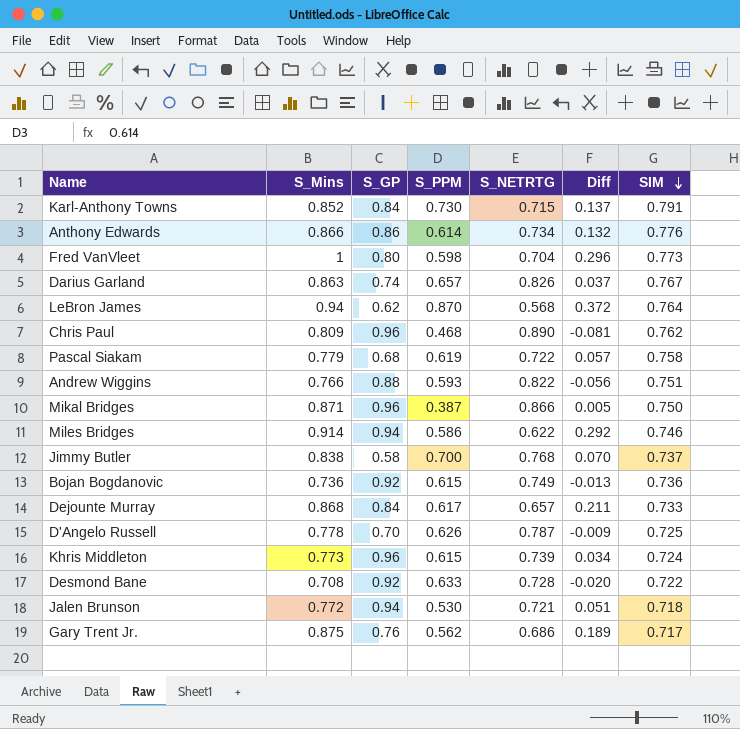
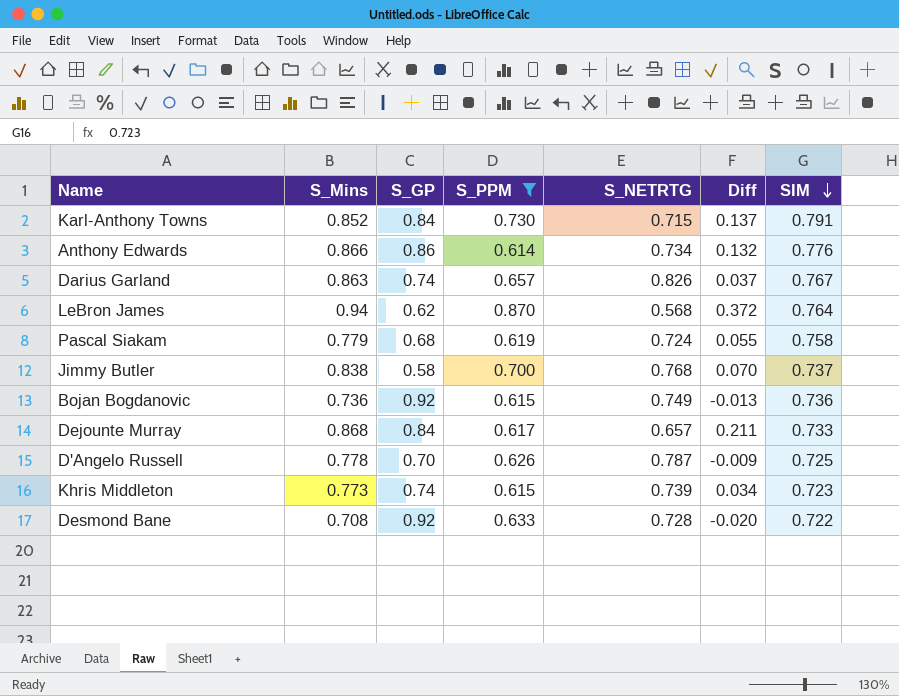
filter: none -> S_PPM >= 0.614
Pascal Siakam | S_NETRTG: 0.722 -> 0.724
Pascal Siakam | Diff: 0.057 -> 0.055
Khris Middleton | S_GP: 0.96 -> 0.74
Khris Middleton | SIM: 0.724 -> 0.723

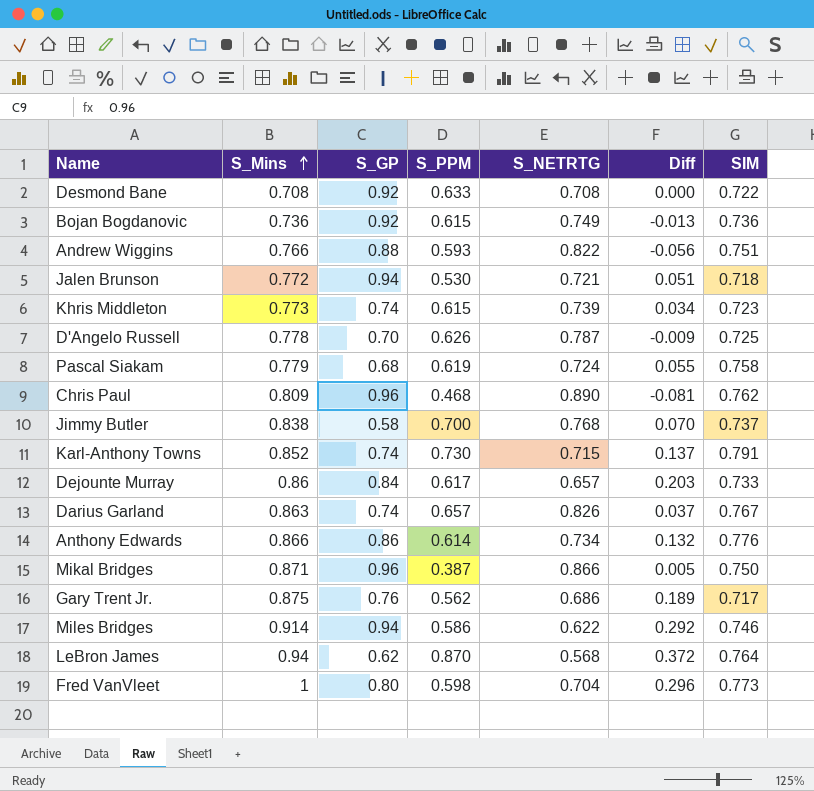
filter: S_PPM >= 0.614 -> none
row order: SIM descending -> S_Mins ascending
Desmond Bane | S_NETRTG: 0.728 -> 0.708
Desmond Bane | Diff: -0.020 -> 0.000
Karl-Anthony Towns | S_GP: 0.84 -> 0.74
Dejounte Murray | S_Mins: 0.868 -> 0.86
Dejounte Murray | Diff: 0.211 -> 0.203

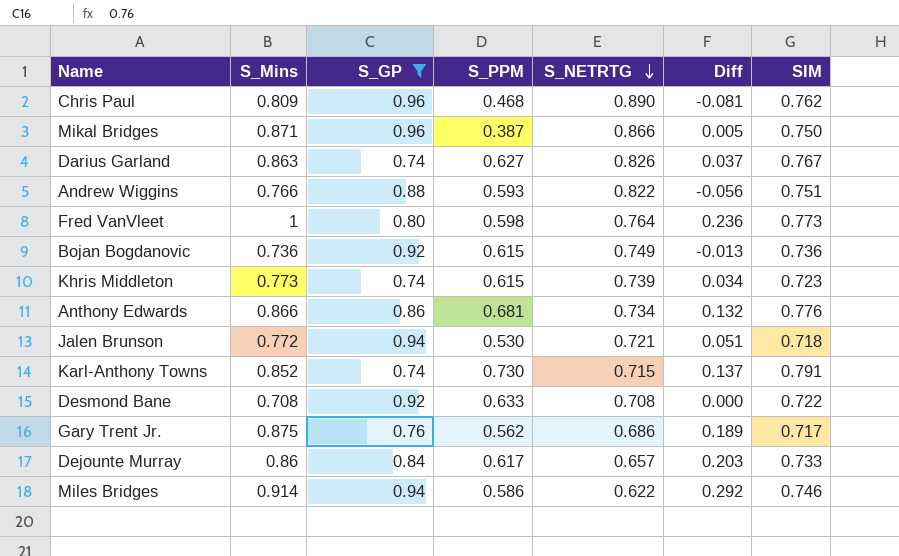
filter: none -> S_GP >= 0.74
row order: S_Mins ascending -> S_NETRTG descending
Darius Garland | S_PPM: 0.657 -> 0.627
Fred VanVleet | S_NETRTG: 0.704 -> 0.764
Fred VanVleet | Diff: 0.296 -> 0.236
Anthony Edwards | S_PPM: 0.614 -> 0.681

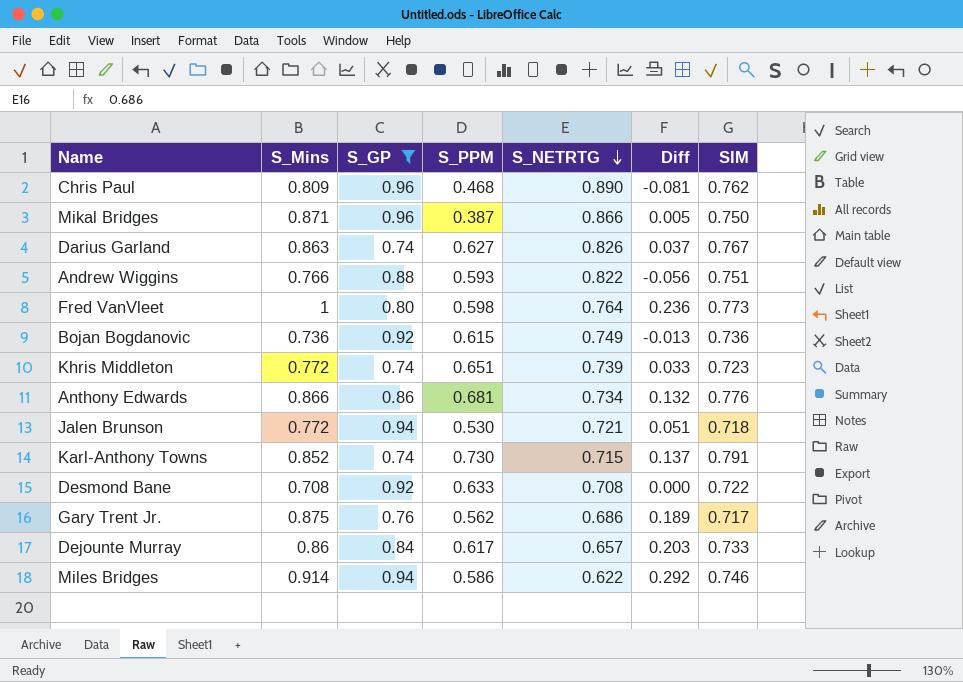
Khris Middleton | S_Mins: 0.773 -> 0.772
Khris Middleton | S_PPM: 0.615 -> 0.651
Khris Middleton | Diff: 0.034 -> 0.033

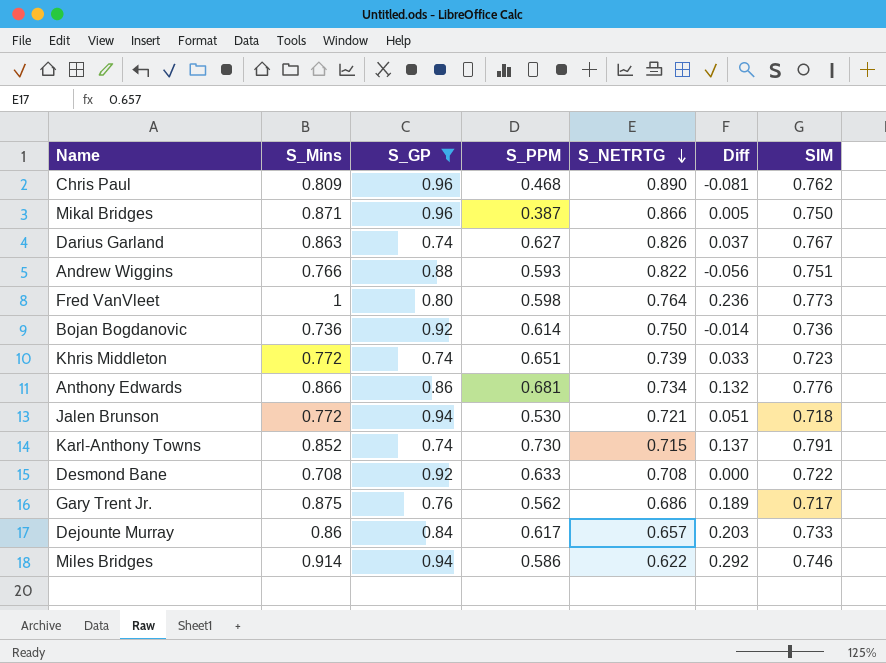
Bojan Bogdanovic | S_PPM: 0.615 -> 0.614
Bojan Bogdanovic | S_NETRTG: 0.749 -> 0.750
Bojan Bogdanovic | Diff: -0.013 -> -0.014

